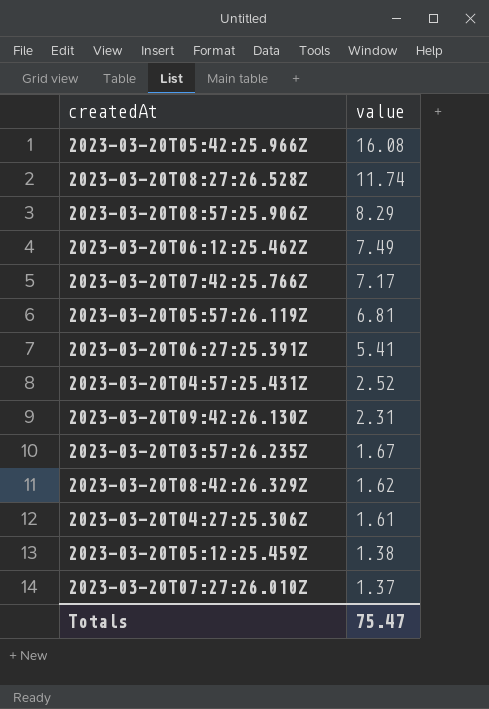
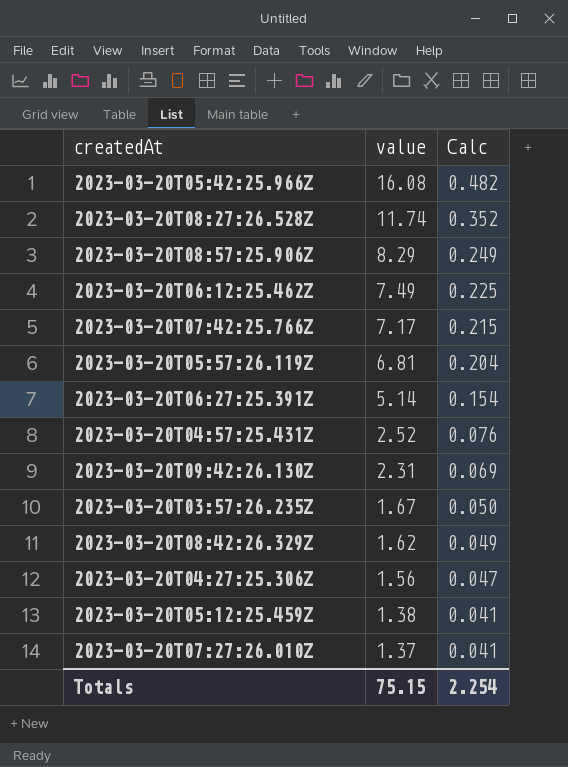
column Calc | formula: none -> [value] * 0.03
2023-03-20T06:27:25.391Z | value: 5.41 -> 5.14
2023-03-20T04:27:25.306Z | value: 1.61 -> 1.56
Totals | value: 75.47 -> 75.15

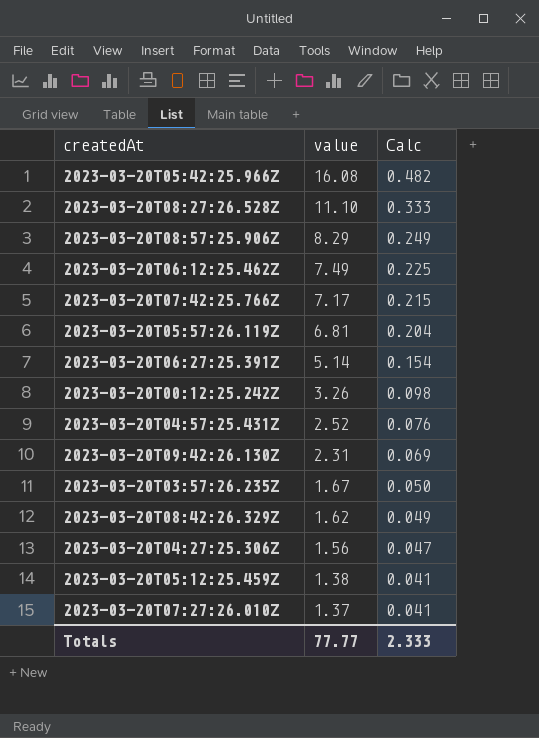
2023-03-20T08:27:26.528Z | value: 11.74 -> 11.10
2023-03-20T08:27:26.528Z | Calc: 0.352 -> 0.333
row 2023-03-20T00:12:25.242Z: none -> 3.26 | 0.098
Totals | value: 75.15 -> 77.77
Totals | Calc: 2.254 -> 2.333

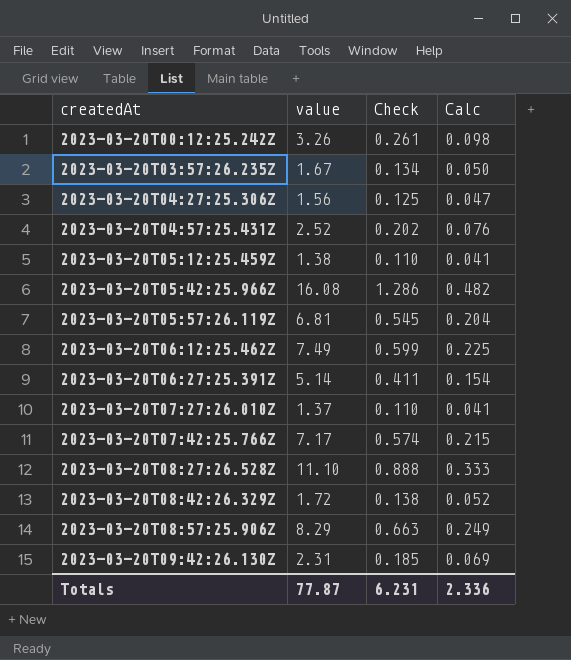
row order: value descending -> createdAt ascending
column Check | formula: none -> [value] * 0.08
2023-03-20T08:42:26.329Z | value: 1.62 -> 1.72
2023-03-20T08:42:26.329Z | Calc: 0.049 -> 0.052
Totals | value: 77.77 -> 77.87
Totals | Calc: 2.333 -> 2.336

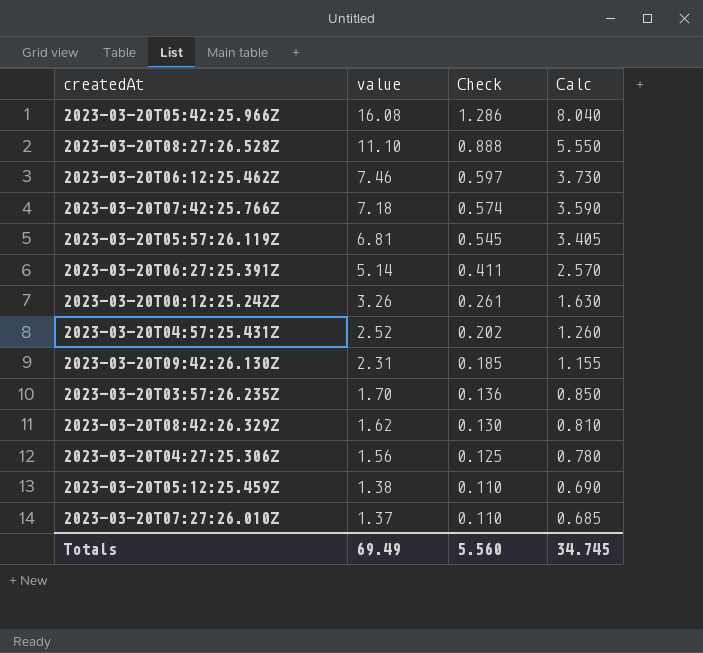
row order: createdAt ascending -> value descending
column Calc | formula: [value] * 0.03 -> [value] * 0.5
row 2023-03-20T08:57:25.906Z: 8.29 | 0.663 | 0.249 -> none
2023-03-20T06:12:25.462Z | value: 7.49 -> 7.46
2023-03-20T06:12:25.462Z | Check: 0.599 -> 0.597
2023-03-20T07:42:25.766Z | value: 7.17 -> 7.18
2023-03-20T03:57:26.235Z | value: 1.67 -> 1.70
2023-03-20T03:57:26.235Z | Check: 0.134 -> 0.136
2023-03-20T08:42:26.329Z | value: 1.72 -> 1.62
2023-03-20T08:42:26.329Z | Check: 0.138 -> 0.130
Totals | value: 77.87 -> 69.49
Totals | Check: 6.231 -> 5.560
Totals | Calc: 2.336 -> 34.745

